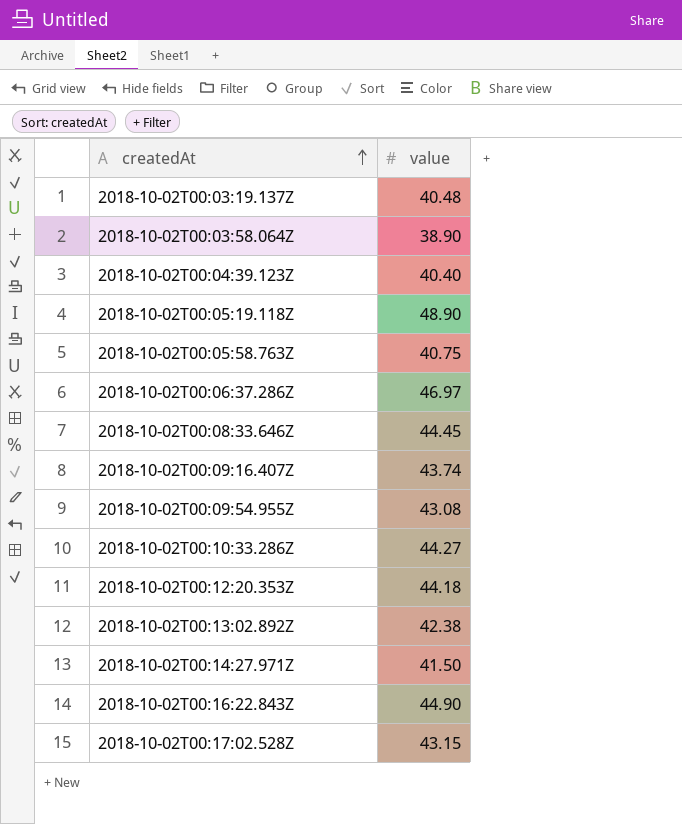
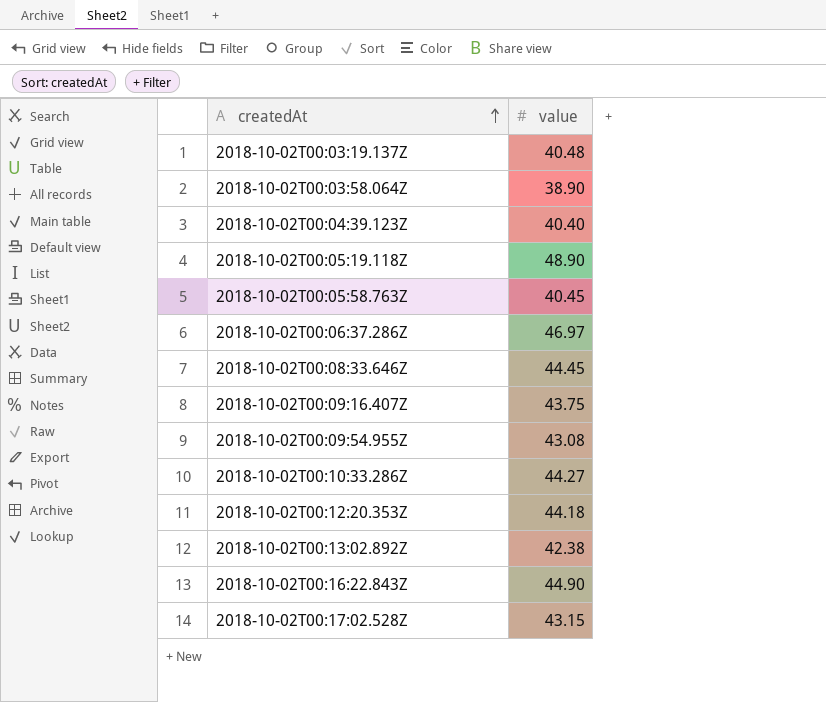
row 2018-10-02T00:14:27.971Z: 41.50 -> none
2018-10-02T00:05:58.763Z | value: 40.75 -> 40.45
2018-10-02T00:09:16.407Z | value: 43.74 -> 43.75

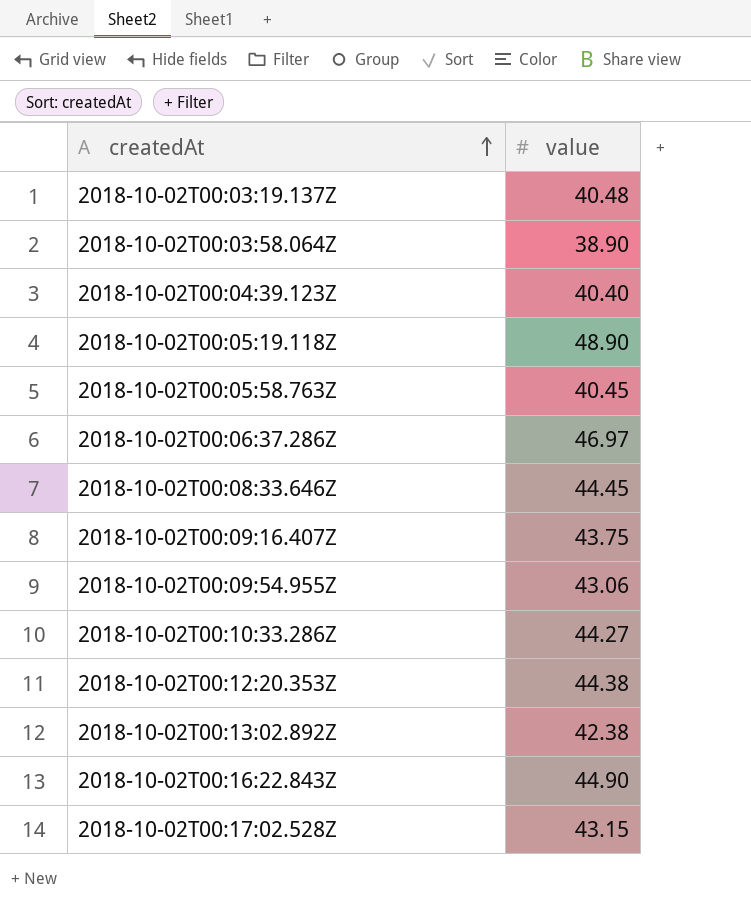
2018-10-02T00:09:54.955Z | value: 43.08 -> 43.06
2018-10-02T00:12:20.353Z | value: 44.18 -> 44.38

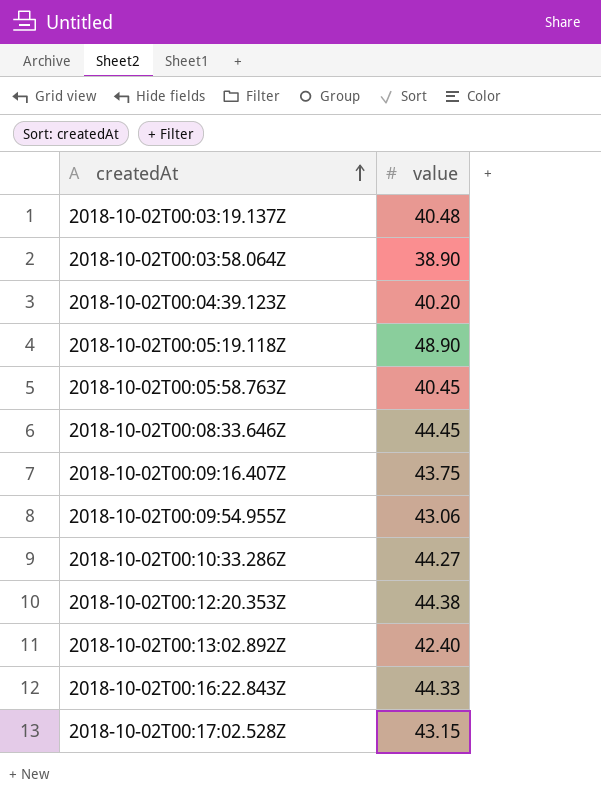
row 2018-10-02T00:06:37.286Z: 46.97 -> none
2018-10-02T00:04:39.123Z | value: 40.40 -> 40.20
2018-10-02T00:13:02.892Z | value: 42.38 -> 42.40
2018-10-02T00:16:22.843Z | value: 44.90 -> 44.33

